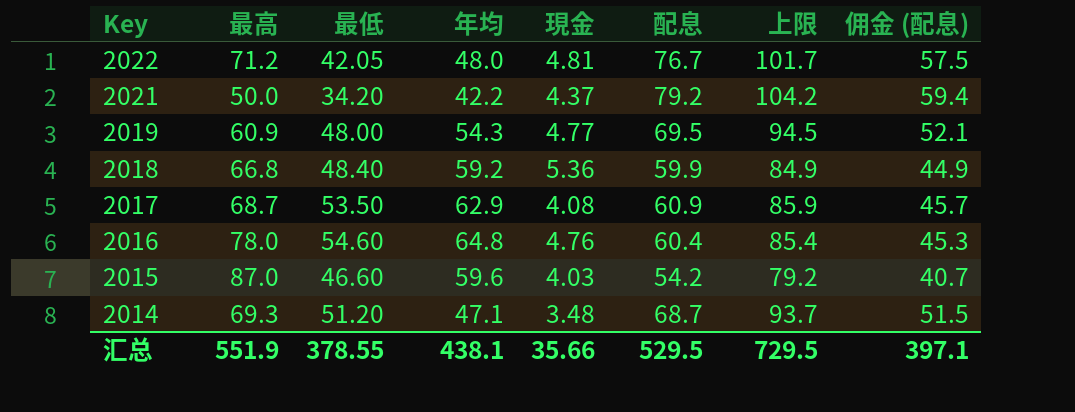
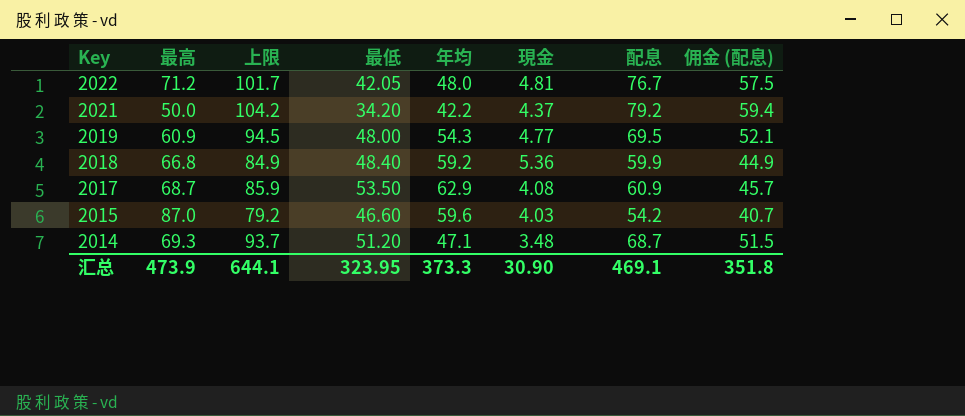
column 上限 | position: 7 -> 3
row 2016: 78.0 | 54.60 | 64.8 | 4.76 | 60.4 | 85.4 | 45.3 -> none
汇总 | 最高: 551.9 -> 473.9
汇总 | 上限: 729.5 -> 644.1
汇总 | 最低: 378.55 -> 323.95
汇总 | 年均: 438.1 -> 373.3
汇总 | 現金: 35.66 -> 30.90
汇总 | 配息: 529.5 -> 469.1
汇总 | 佣金 (配息): 397.1 -> 351.8

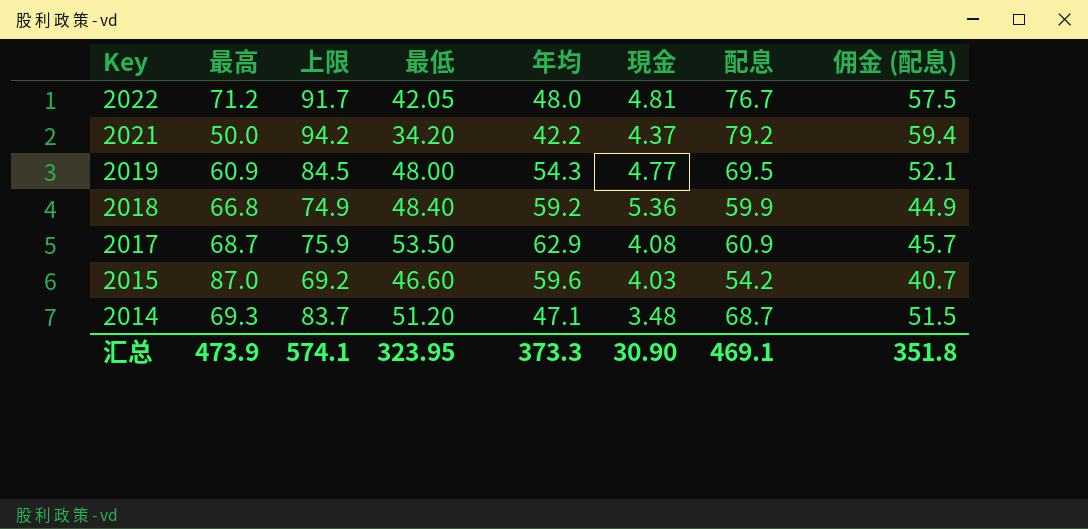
column 上限 | formula: [配息] + 25 -> [配息] + 15
汇总 | 上限: 644.1 -> 574.1

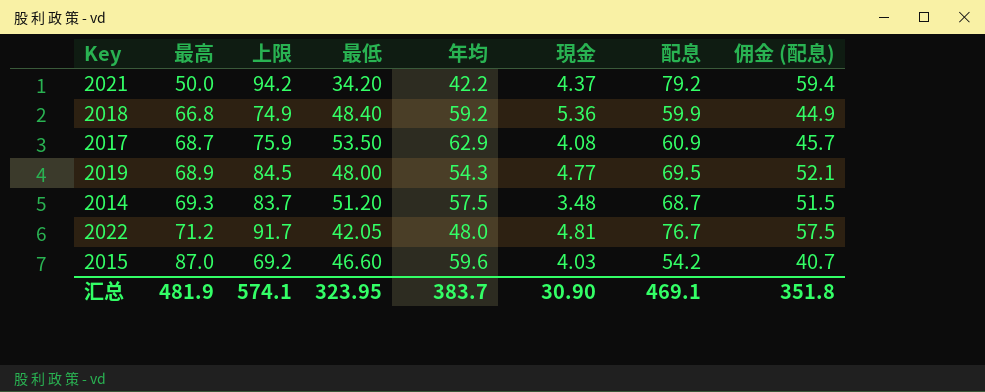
row order: Key descending -> 最高 ascending
2019 | 最高: 60.9 -> 68.9
2014 | 年均: 47.1 -> 57.5
汇总 | 最高: 473.9 -> 481.9
汇总 | 年均: 373.3 -> 383.7

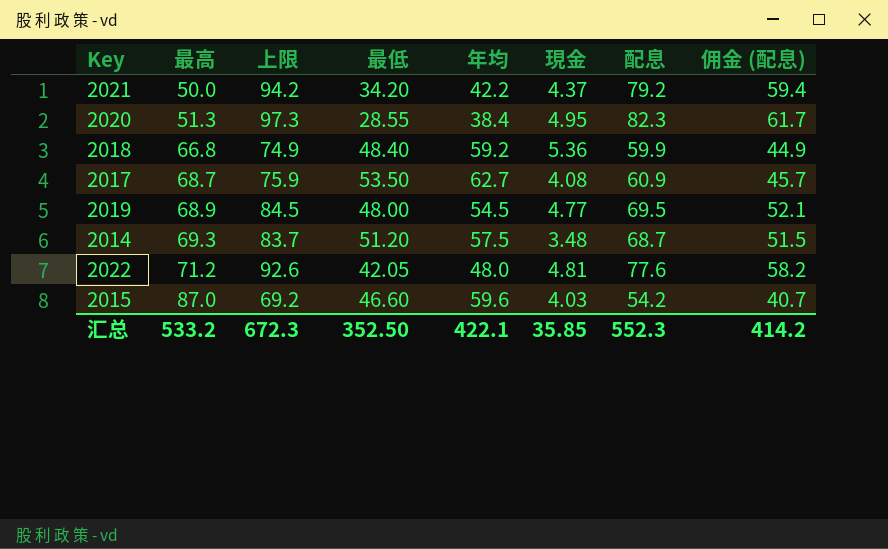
row 2020: none -> 51.3 | 97.3 | 28.55 | 38.4 | 4.95 | 82.3 | 61.7
2017 | 年均: 62.9 -> 62.7
2019 | 年均: 54.3 -> 54.5
2022 | 上限: 91.7 -> 92.6
2022 | 配息: 76.7 -> 77.6
2022 | 佣金 (配息): 57.5 -> 58.2
汇总 | 最高: 481.9 -> 533.2
汇总 | 上限: 574.1 -> 672.3
汇总 | 最低: 323.95 -> 352.50
汇总 | 年均: 383.7 -> 422.1
汇总 | 現金: 30.90 -> 35.85
汇总 | 配息: 469.1 -> 552.3
汇总 | 佣金 (配息): 351.8 -> 414.2

